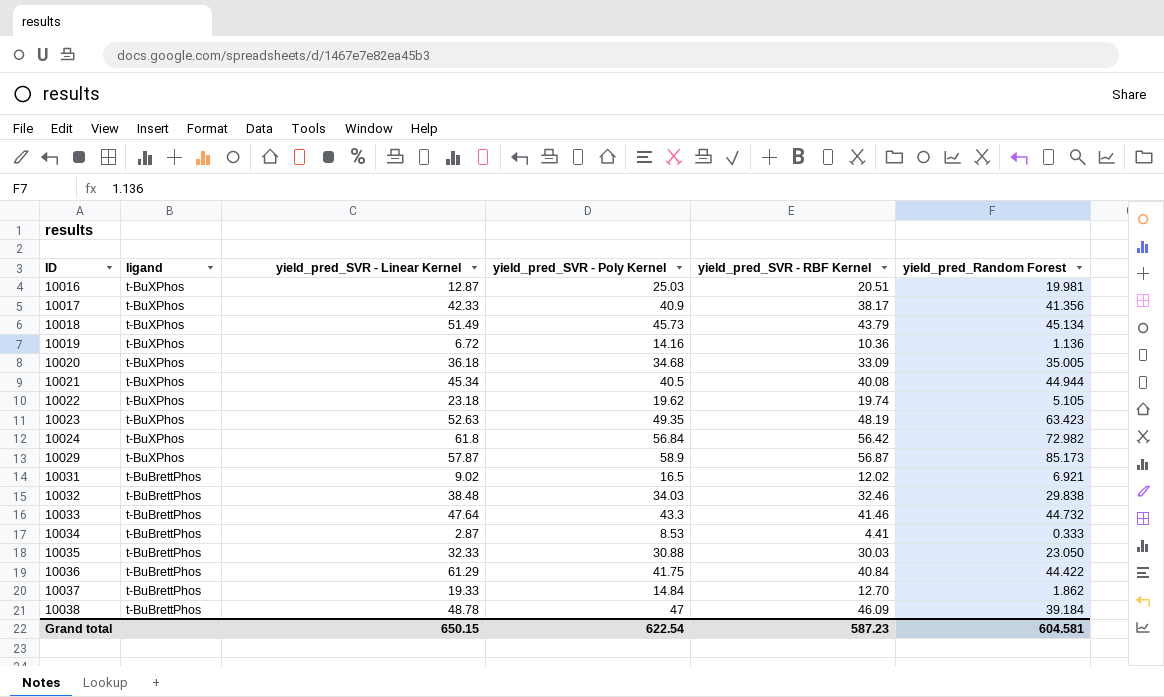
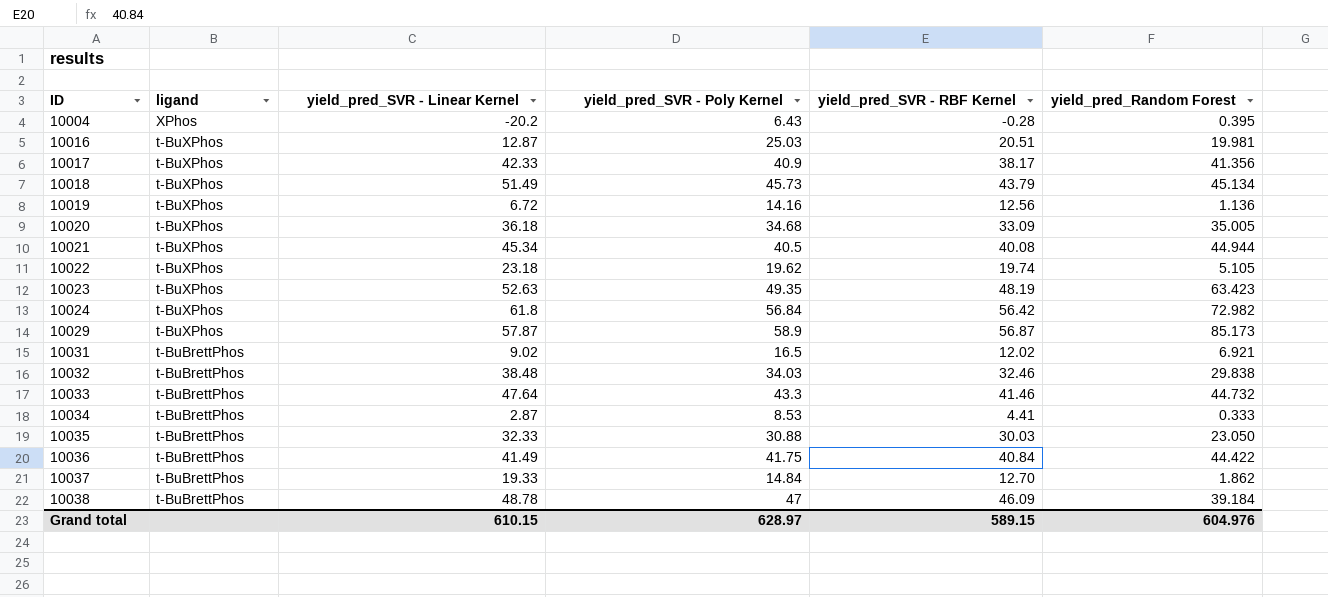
row 10004: none -> XPhos | -20.2 | 6.43 | -0.28 | 0.395
10019 | yield_pred_SVR - RBF Kernel: 10.36 -> 12.56
10036 | yield_pred_SVR - Linear Kernel: 61.29 -> 41.49
Grand total | yield_pred_SVR - Linear Kernel: 650.15 -> 610.15
Grand total | yield_pred_SVR - Poly Kernel: 622.54 -> 628.97
Grand total | yield_pred_SVR - RBF Kernel: 587.23 -> 589.15
Grand total | yield_pred_Random Forest: 604.581 -> 604.976

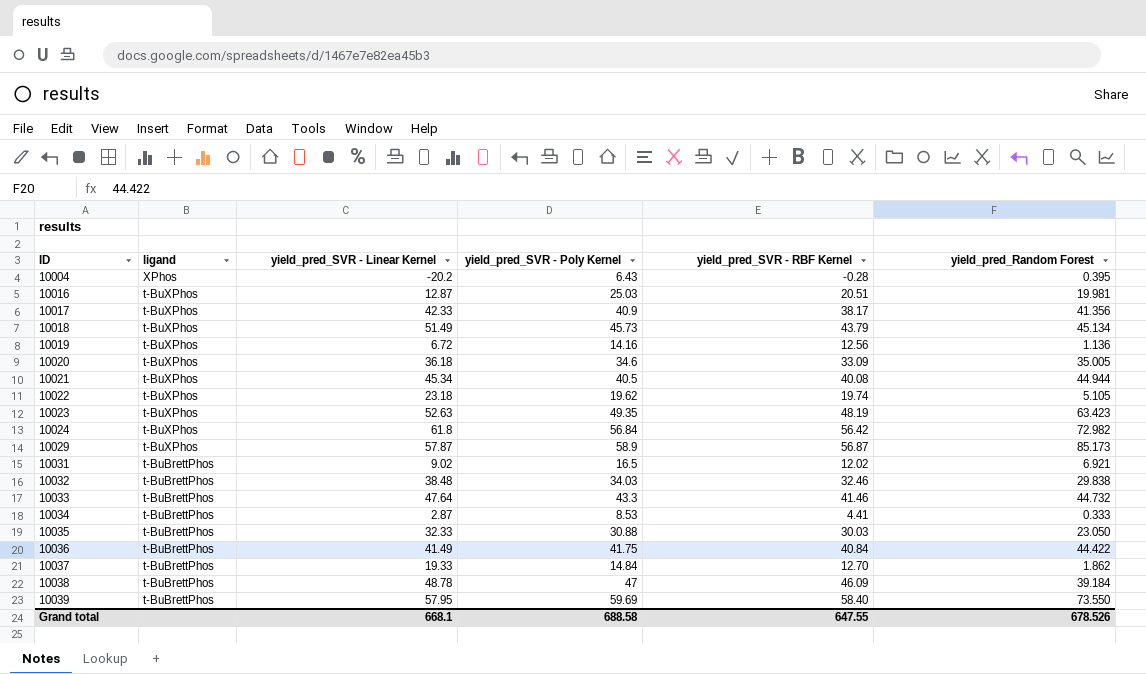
10020 | yield_pred_SVR - Poly Kernel: 34.68 -> 34.6
row 10039: none -> t-BuBrettPhos | 57.95 | 59.69 | 58.40 | 73.550
Grand total | yield_pred_SVR - Linear Kernel: 610.15 -> 668.1
Grand total | yield_pred_SVR - Poly Kernel: 628.97 -> 688.58
Grand total | yield_pred_SVR - RBF Kernel: 589.15 -> 647.55
Grand total | yield_pred_Random Forest: 604.976 -> 678.526

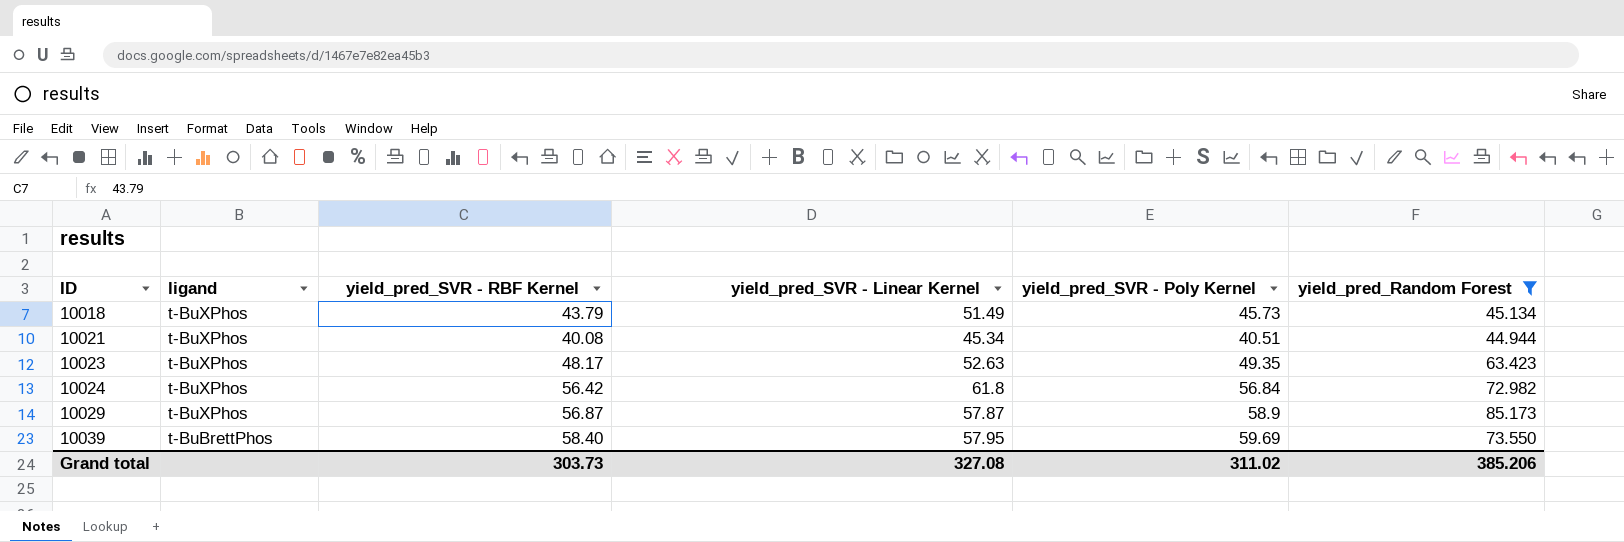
filter: none -> yield_pred_Random Forest >= 44.944
column yield_pred_SVR - RBF Kernel | position: 5 -> 3
10021 | yield_pred_SVR - Poly Kernel: 40.5 -> 40.51
10023 | yield_pred_SVR - RBF Kernel: 48.19 -> 48.17
Grand total | yield_pred_SVR - RBF Kernel: 647.55 -> 303.73
Grand total | yield_pred_SVR - Linear Kernel: 668.1 -> 327.08
Grand total | yield_pred_SVR - Poly Kernel: 688.58 -> 311.02
Grand total | yield_pred_Random Forest: 678.526 -> 385.206

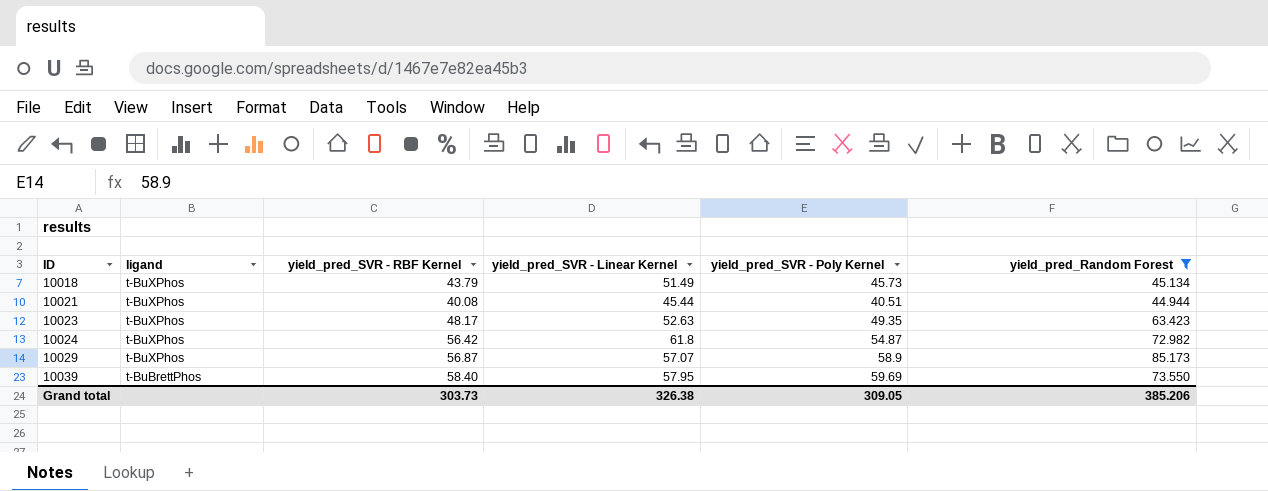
10021 | yield_pred_SVR - Linear Kernel: 45.34 -> 45.44
10024 | yield_pred_SVR - Poly Kernel: 56.84 -> 54.87
10029 | yield_pred_SVR - Linear Kernel: 57.87 -> 57.07
Grand total | yield_pred_SVR - Linear Kernel: 327.08 -> 326.38
Grand total | yield_pred_SVR - Poly Kernel: 311.02 -> 309.05

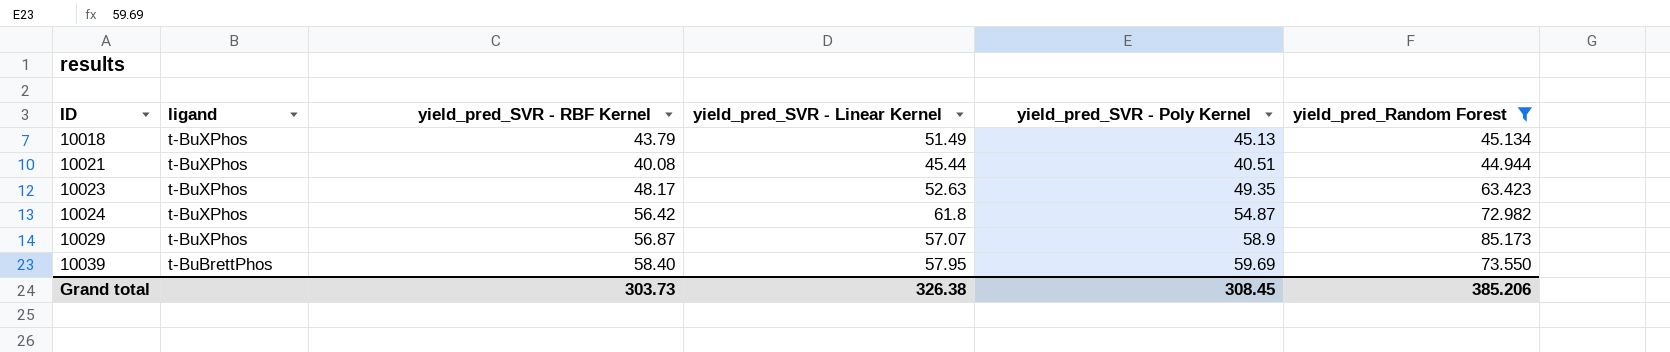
10018 | yield_pred_SVR - Poly Kernel: 45.73 -> 45.13
Grand total | yield_pred_SVR - Poly Kernel: 309.05 -> 308.45

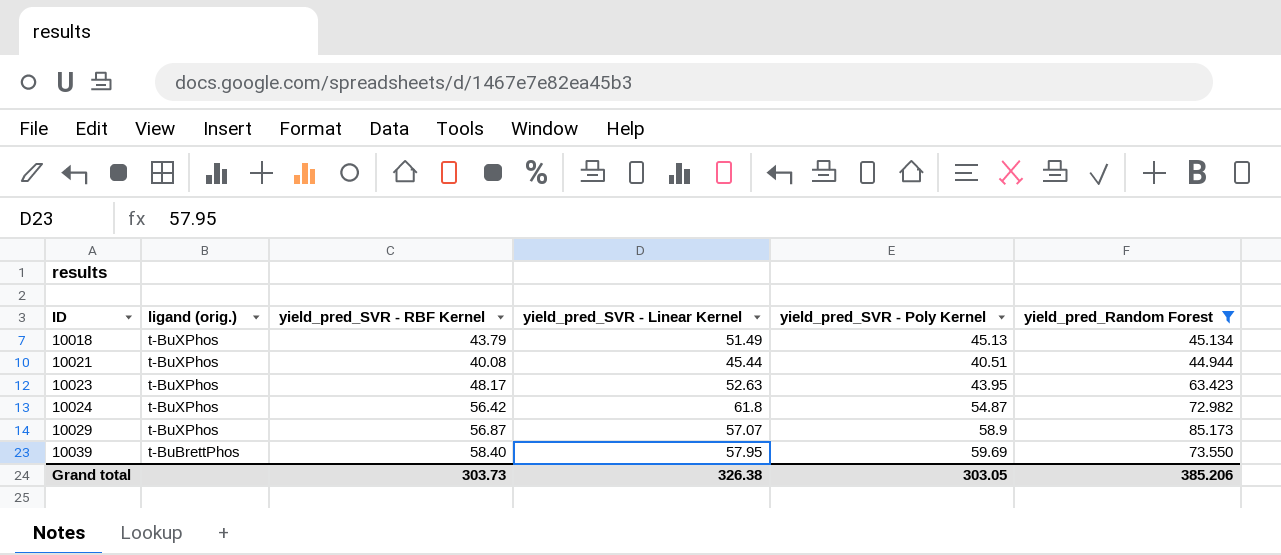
column name: ligand -> ligand (orig.)
10023 | yield_pred_SVR - Poly Kernel: 49.35 -> 43.95
Grand total | yield_pred_SVR - Poly Kernel: 308.45 -> 303.05

